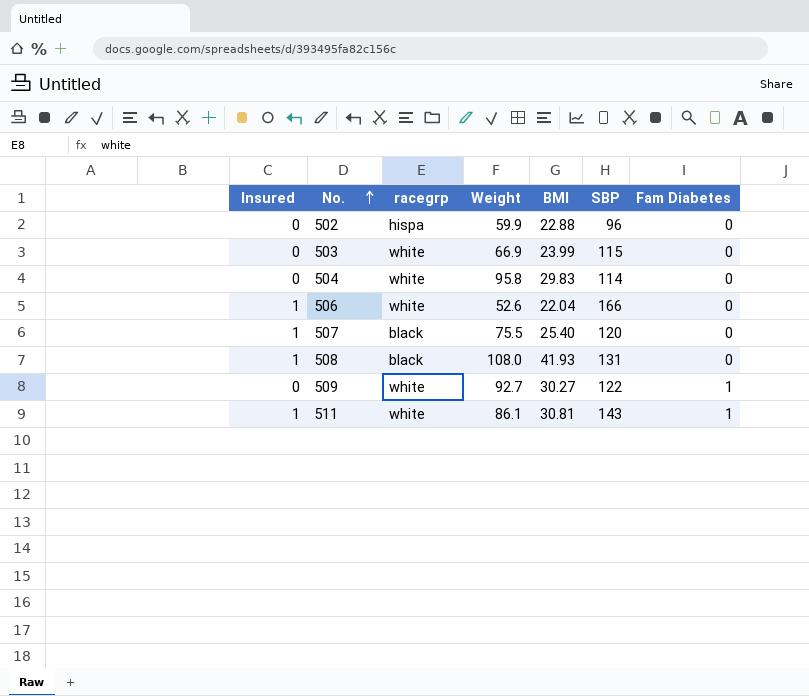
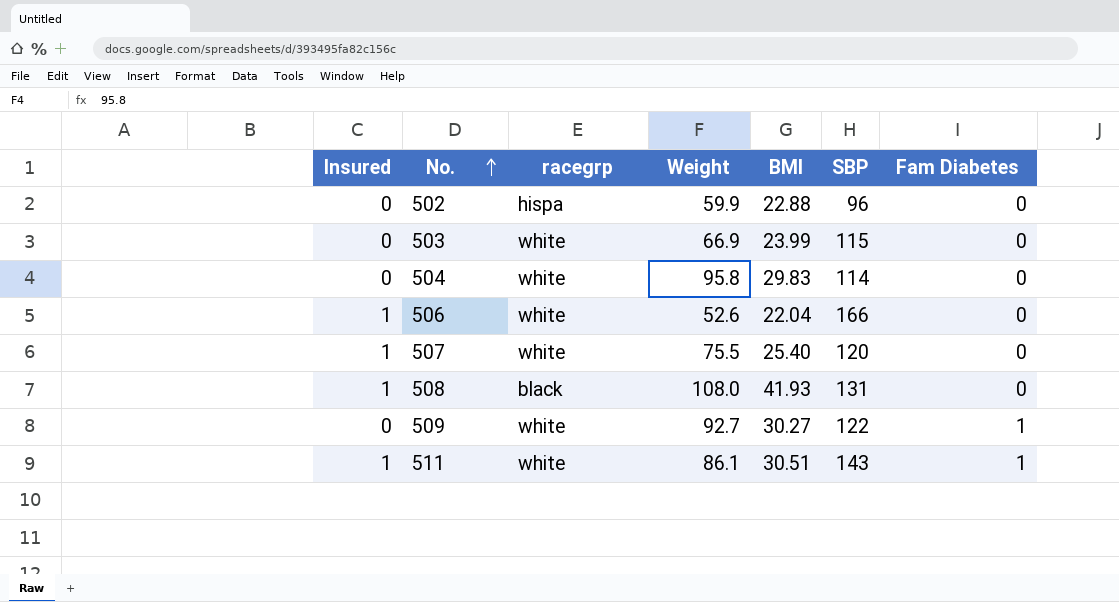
507 | racegrp: black -> white
511 | BMI: 30.81 -> 30.51

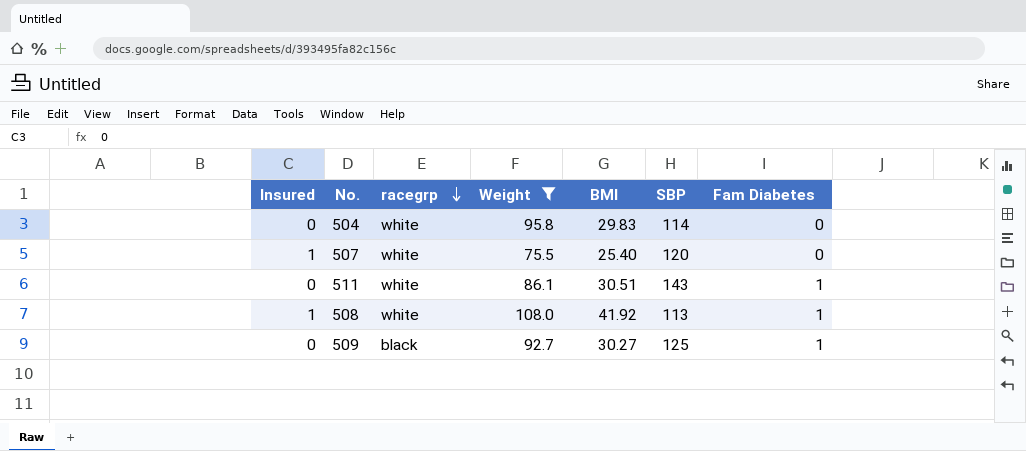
filter: none -> Weight >= 75.5
row order: No. ascending -> racegrp descending
511 | Insured: 1 -> 0
508 | racegrp: black -> white
508 | BMI: 41.93 -> 41.92
508 | SBP: 131 -> 113
508 | Fam Diabetes: 0 -> 1
509 | racegrp: white -> black
509 | SBP: 122 -> 125

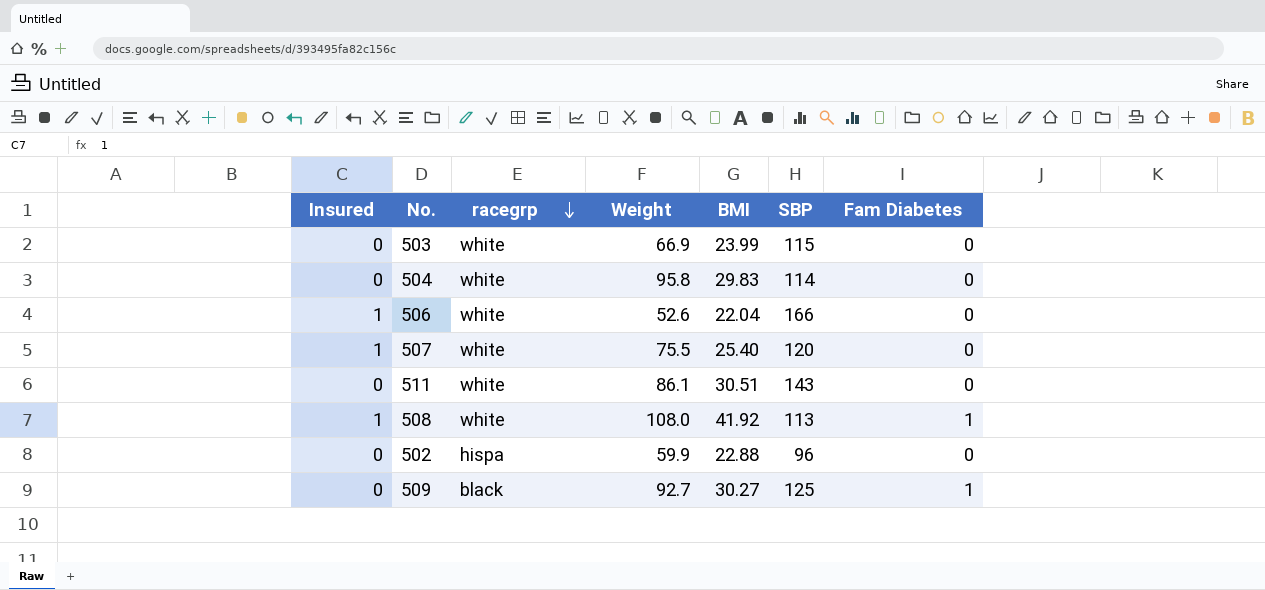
filter: Weight >= 75.5 -> none
511 | Fam Diabetes: 1 -> 0

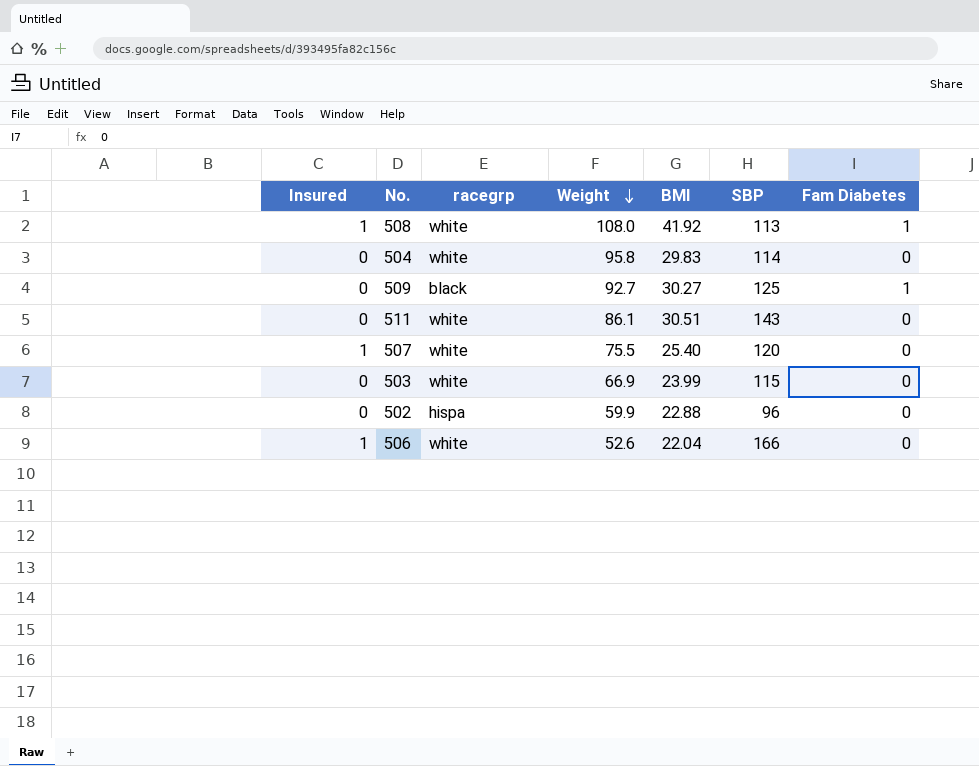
row order: racegrp descending -> Weight descending

